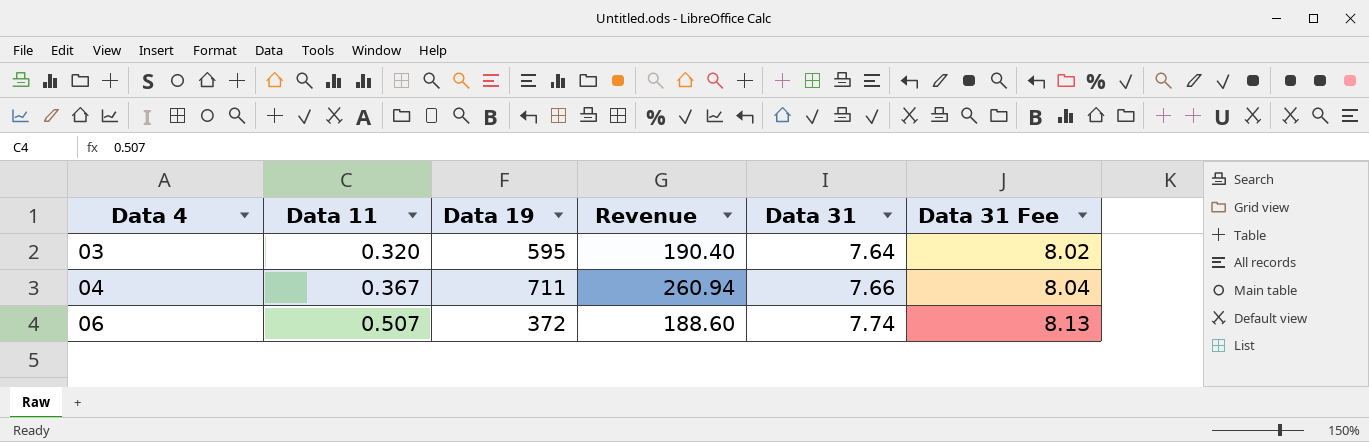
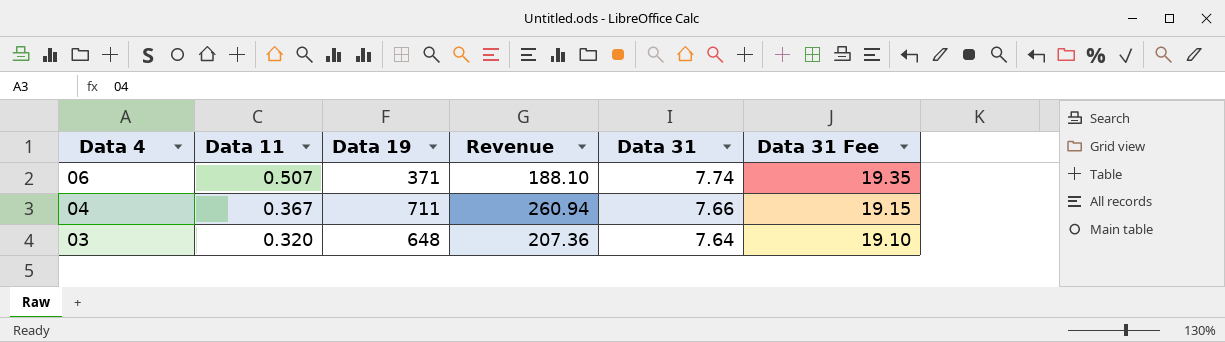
row order: Data 4 ascending -> Data 4 descending
column Data 31 Fee | formula: [Data 31] * 1.05 -> [Data 31] * 2.5
06 | Data 19: 372 -> 371
06 | Revenue: 188.60 -> 188.10
03 | Data 19: 595 -> 648
03 | Revenue: 190.40 -> 207.36

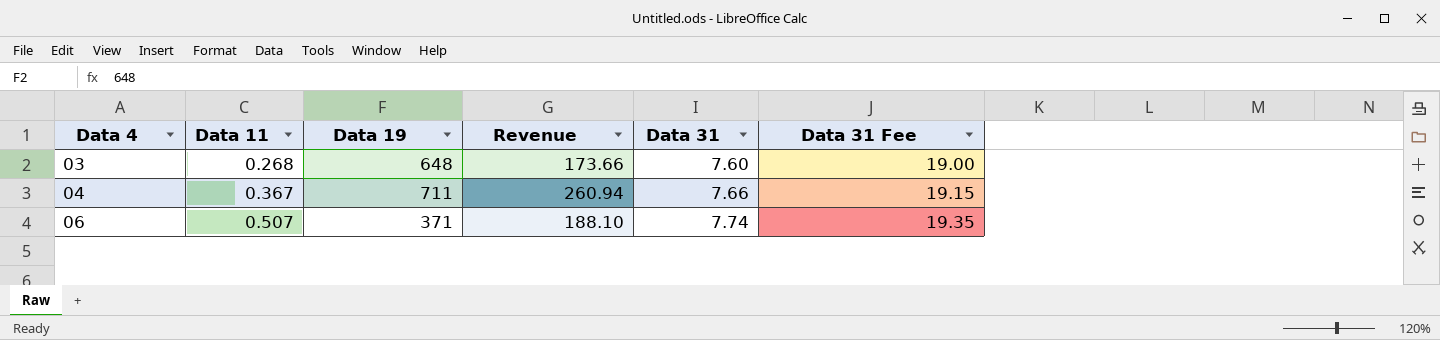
row order: Data 4 descending -> Data 4 ascending
03 | Data 11: 0.320 -> 0.268
03 | Revenue: 207.36 -> 173.66
03 | Data 31: 7.64 -> 7.60
03 | Data 31 Fee: 19.10 -> 19.00

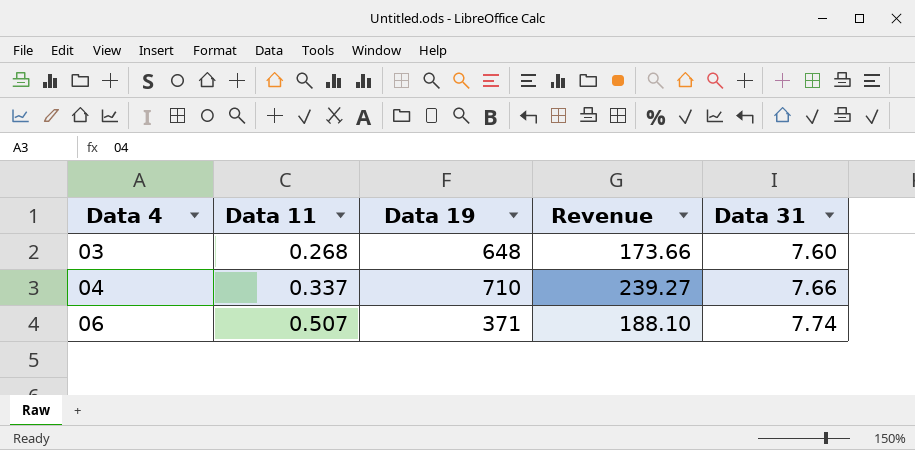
column Data 31 Fee | formula: [Data 31] * 2.5 -> none
04 | Data 11: 0.367 -> 0.337
04 | Data 19: 711 -> 710
04 | Revenue: 260.94 -> 239.27

